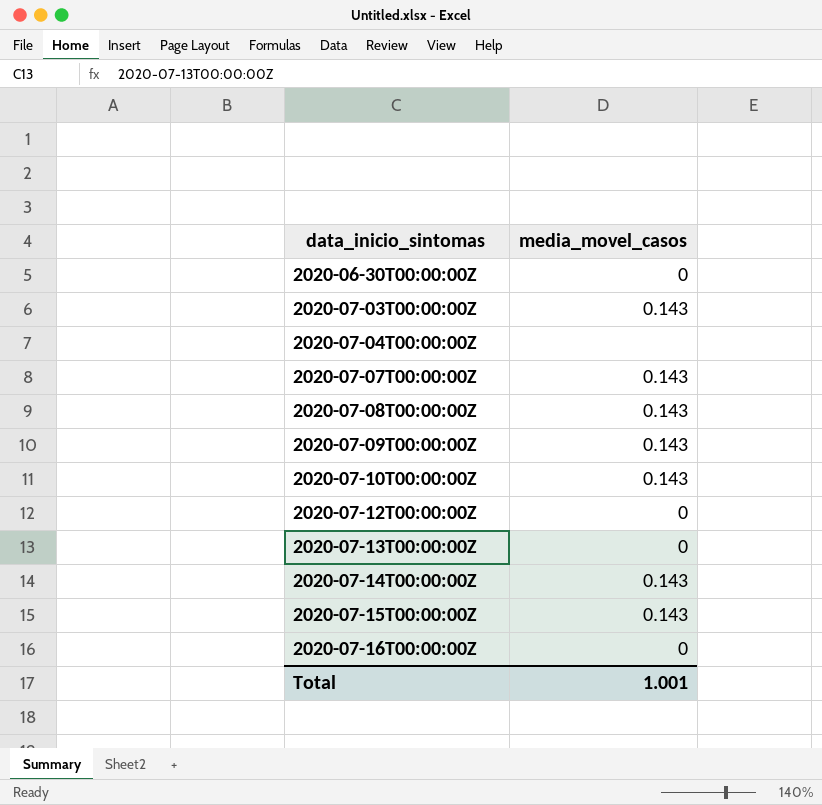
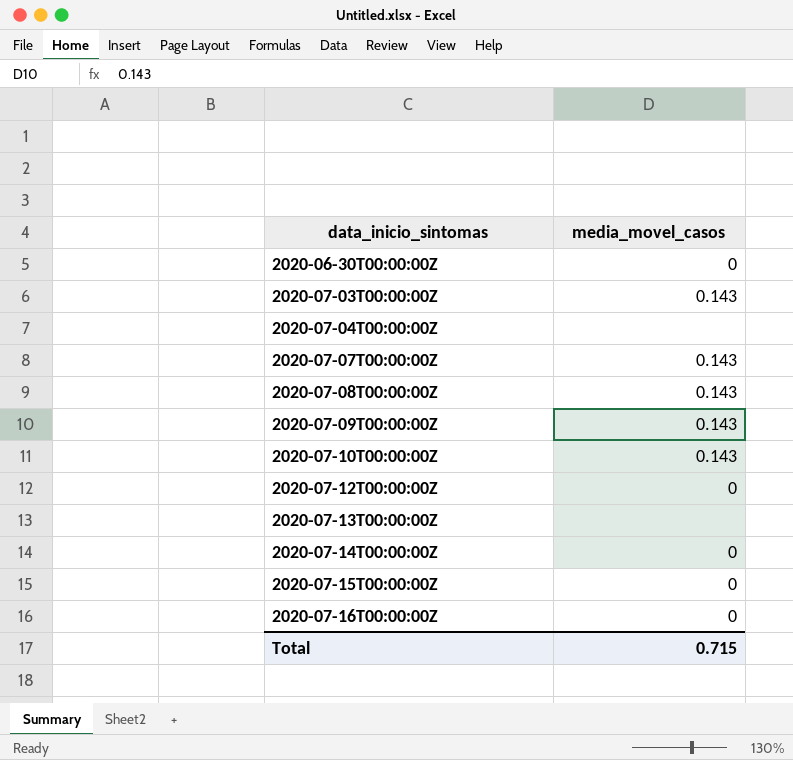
2020-07-13T00:00:00Z | media_movel_casos: 0 -> none
2020-07-14T00:00:00Z | media_movel_casos: 0.143 -> 0
2020-07-15T00:00:00Z | media_movel_casos: 0.143 -> 0
Total | media_movel_casos: 1.001 -> 0.715

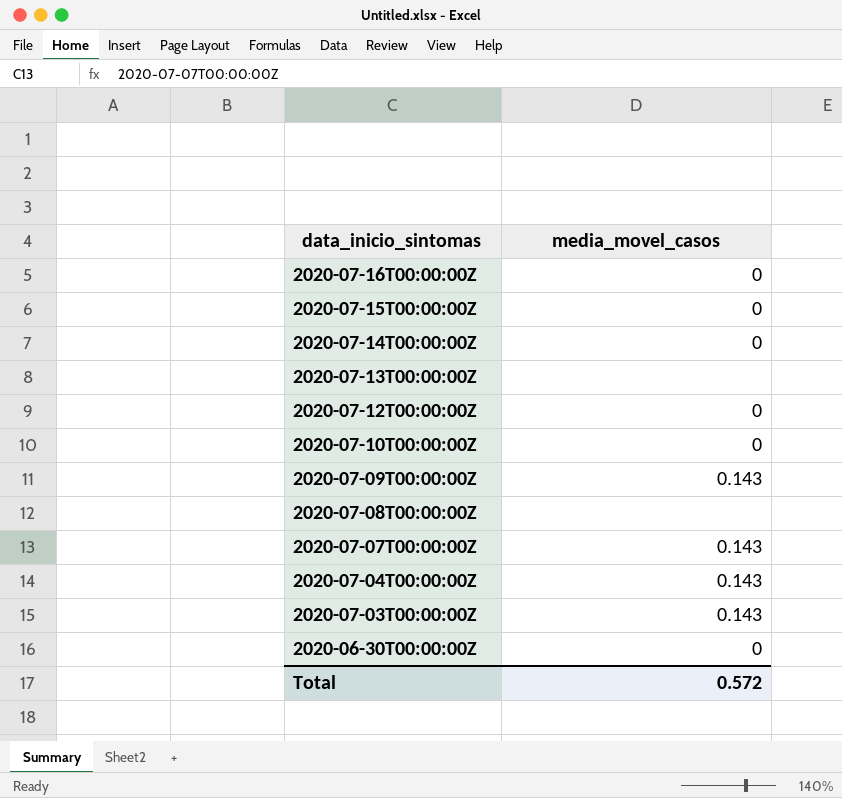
row order: data_inicio_sintomas ascending -> data_inicio_sintomas descending
2020-07-10T00:00:00Z | media_movel_casos: 0.143 -> 0
2020-07-08T00:00:00Z | media_movel_casos: 0.143 -> none
2020-07-04T00:00:00Z | media_movel_casos: none -> 0.143
Total | media_movel_casos: 0.715 -> 0.572

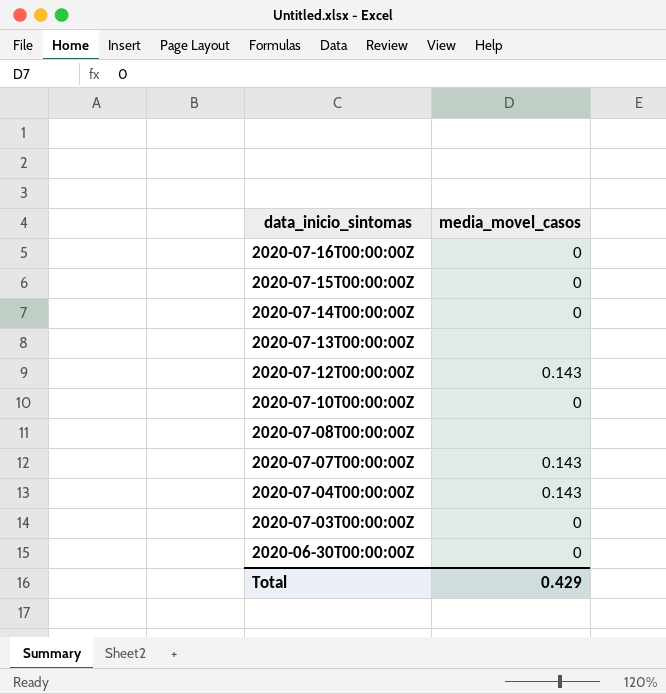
row 2020-07-09T00:00:00Z: 0.143 -> none
2020-07-12T00:00:00Z | media_movel_casos: 0 -> 0.143
2020-07-03T00:00:00Z | media_movel_casos: 0.143 -> 0
Total | media_movel_casos: 0.572 -> 0.429

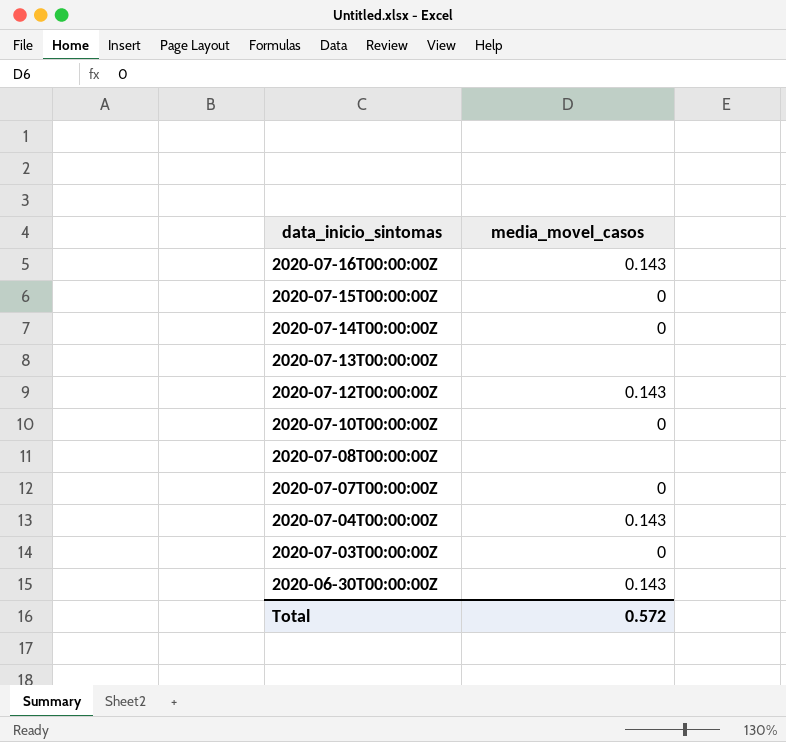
2020-07-16T00:00:00Z | media_movel_casos: 0 -> 0.143
2020-07-07T00:00:00Z | media_movel_casos: 0.143 -> 0
2020-06-30T00:00:00Z | media_movel_casos: 0 -> 0.143
Total | media_movel_casos: 0.429 -> 0.572

